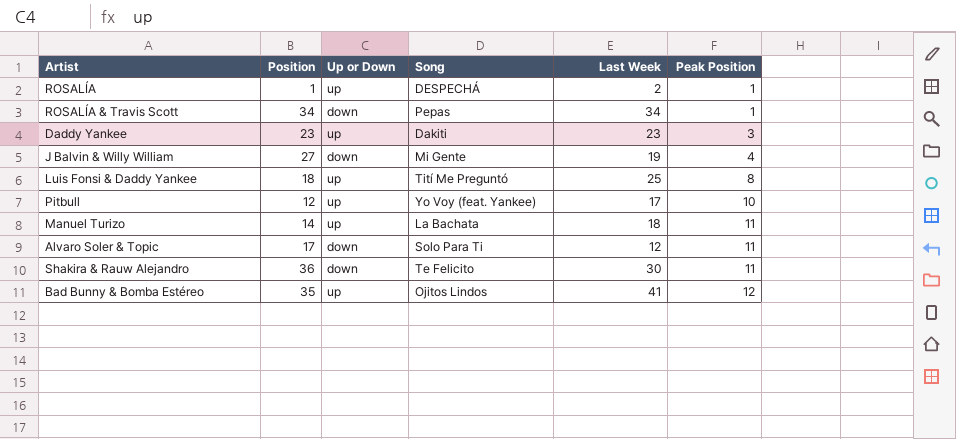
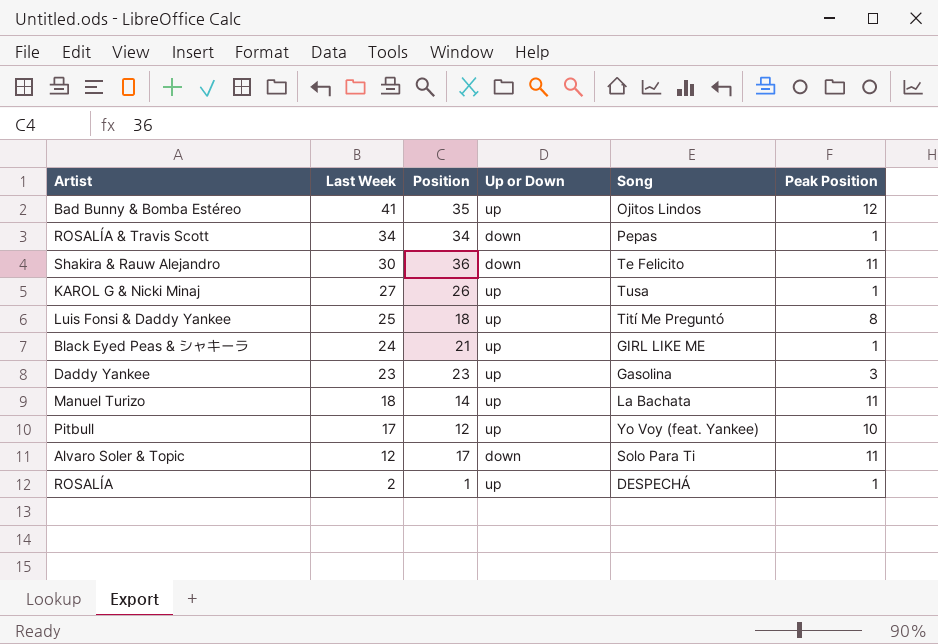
row order: Peak Position ascending -> Last Week descending
column Last Week | position: 5 -> 2
row J Balvin & Willy William: 27 | down | Mi Gente | 19 | 4 -> none
row KAROL G & Nicki Minaj: none -> 27 | 26 | up | Tusa | 1
row Black Eyed Peas & シャキーラ: none -> 24 | 21 | up | GIRL LIKE ME | 1
Daddy Yankee | Song: Dakiti -> Gasolina

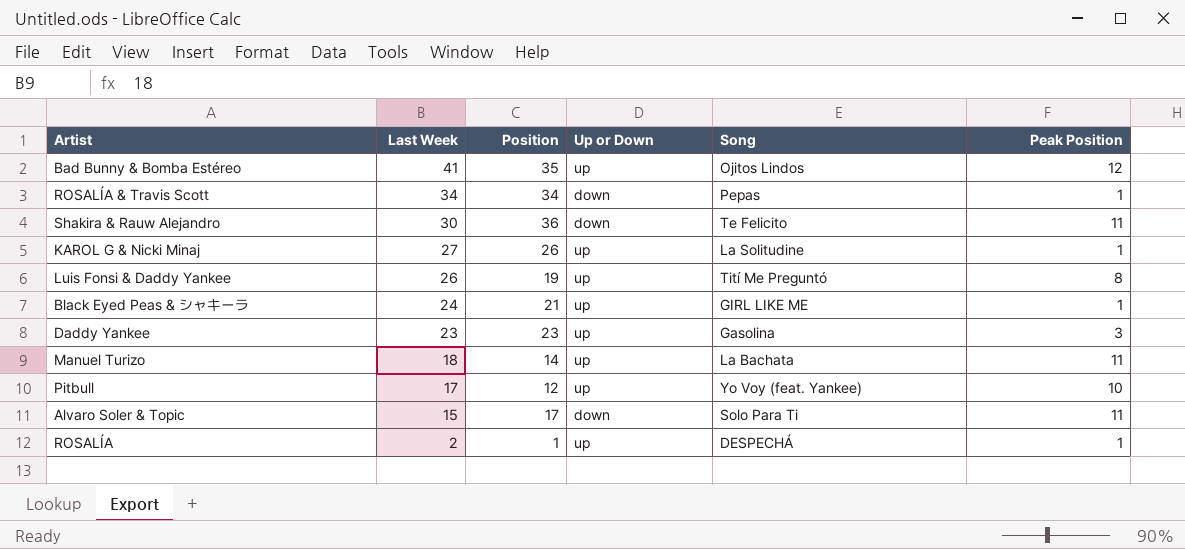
KAROL G & Nicki Minaj | Song: Tusa -> La Solitudine
Luis Fonsi & Daddy Yankee | Last Week: 25 -> 26
Luis Fonsi & Daddy Yankee | Position: 18 -> 19
Alvaro Soler & Topic | Last Week: 12 -> 15

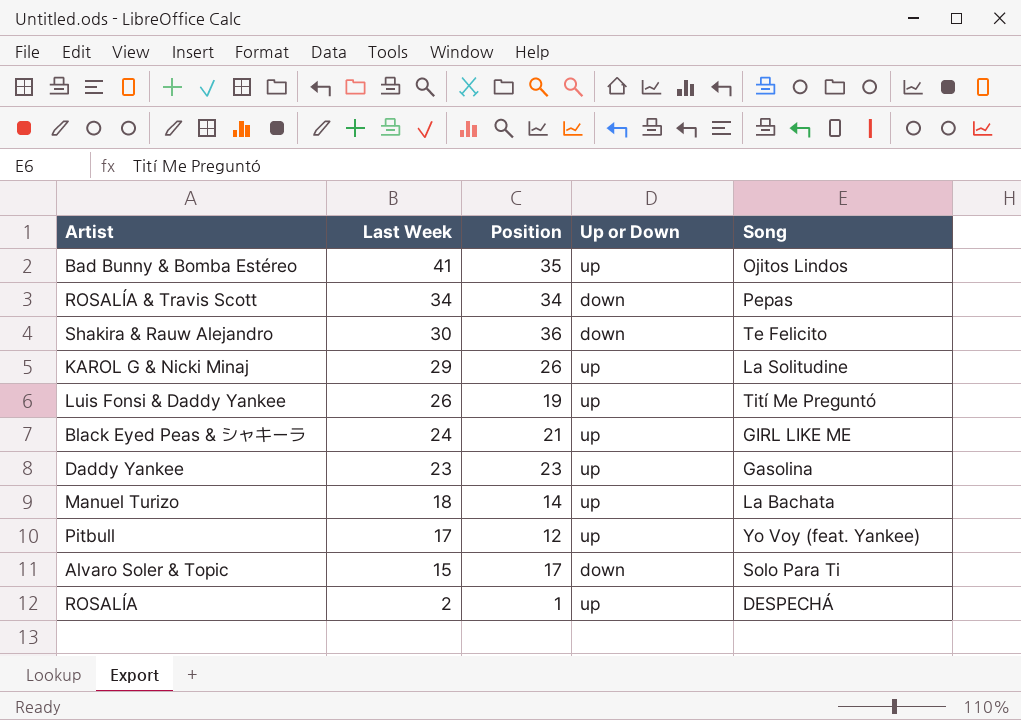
column Peak Position | position: 6 -> none
KAROL G & Nicki Minaj | Last Week: 27 -> 29

